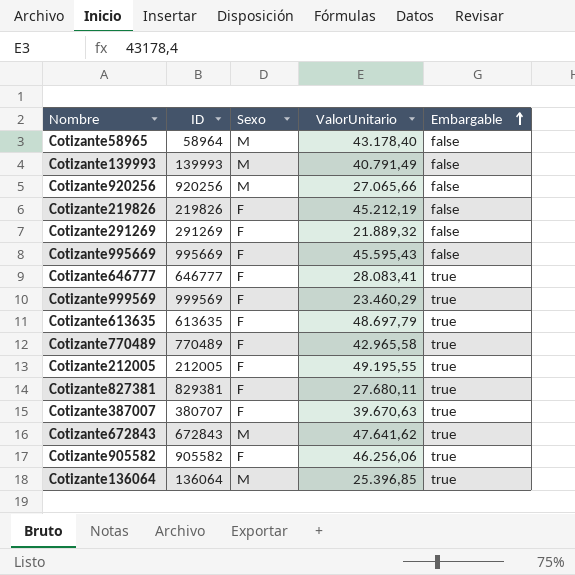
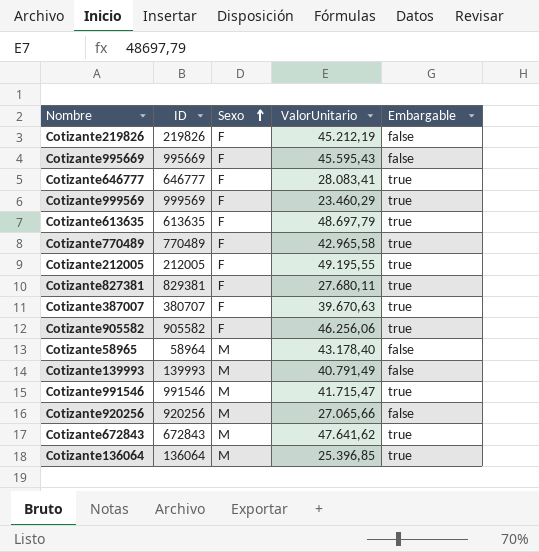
row order: Embargable ascending -> Sexo ascending
row Cotizante291269: 291269 | F | 21.889,32 | false -> none
row Cotizante991546: none -> 991546 | M | 41.715,47 | true

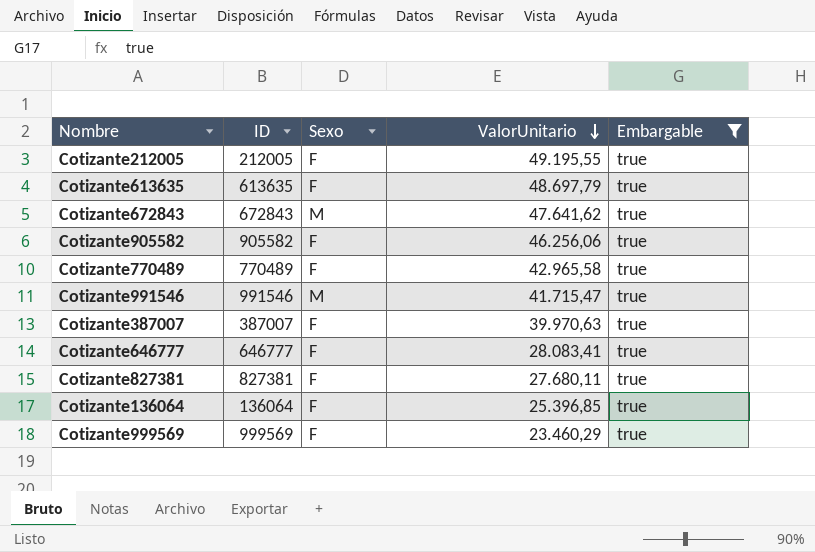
filter: none -> Embargable = true
row order: Sexo ascending -> ValorUnitario descending
Cotizante387007 | ID: 380707 -> 387007
Cotizante387007 | ValorUnitario: 39.670,63 -> 39.970,63
Cotizante827381 | ID: 829381 -> 827381
Cotizante136064 | Sexo: M -> F

